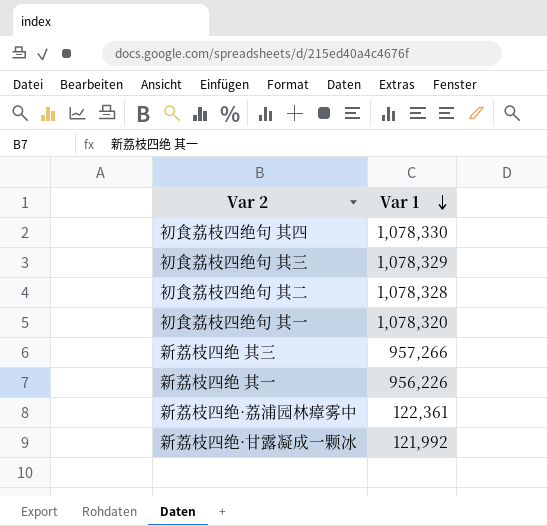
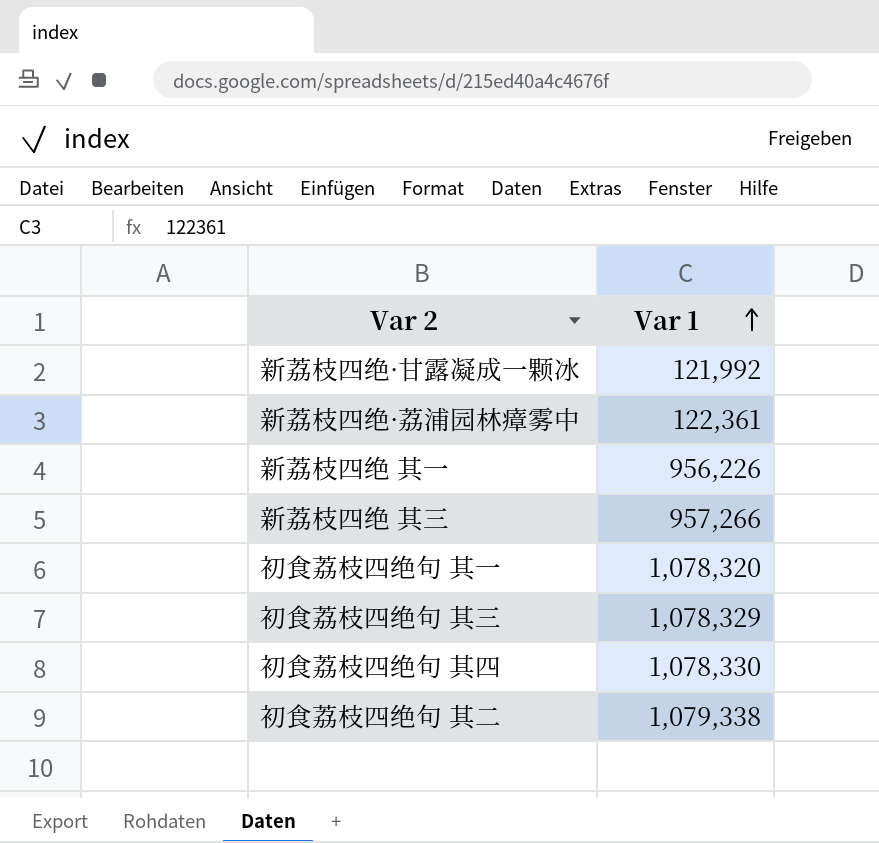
row order: Var 1 descending -> Var 1 ascending
初食荔枝四绝句 其二 | Var 1: 1,078,328 -> 1,079,338

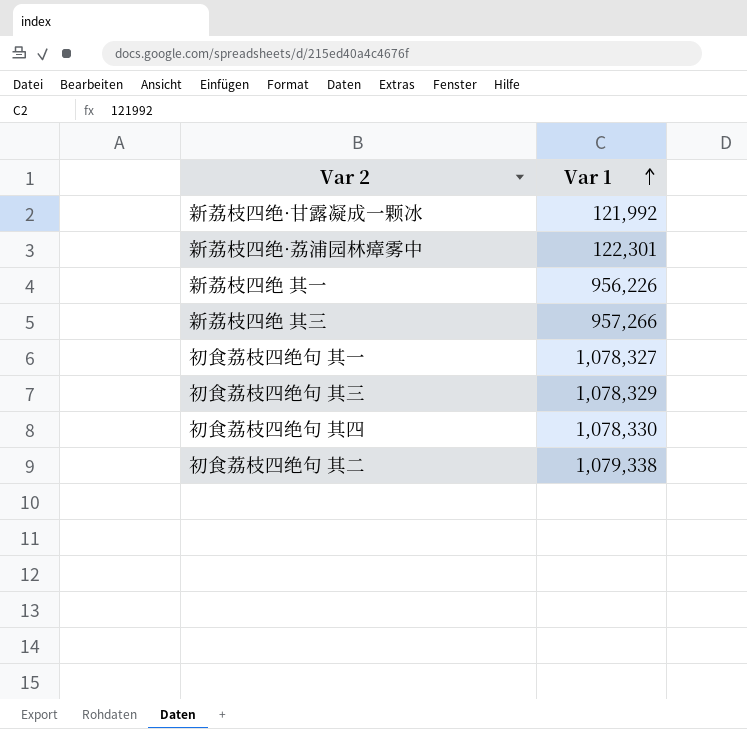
新荔枝四绝·荔浦园林瘴雾中 | Var 1: 122,361 -> 122,301
初食荔枝四绝句 其一 | Var 1: 1,078,320 -> 1,078,327

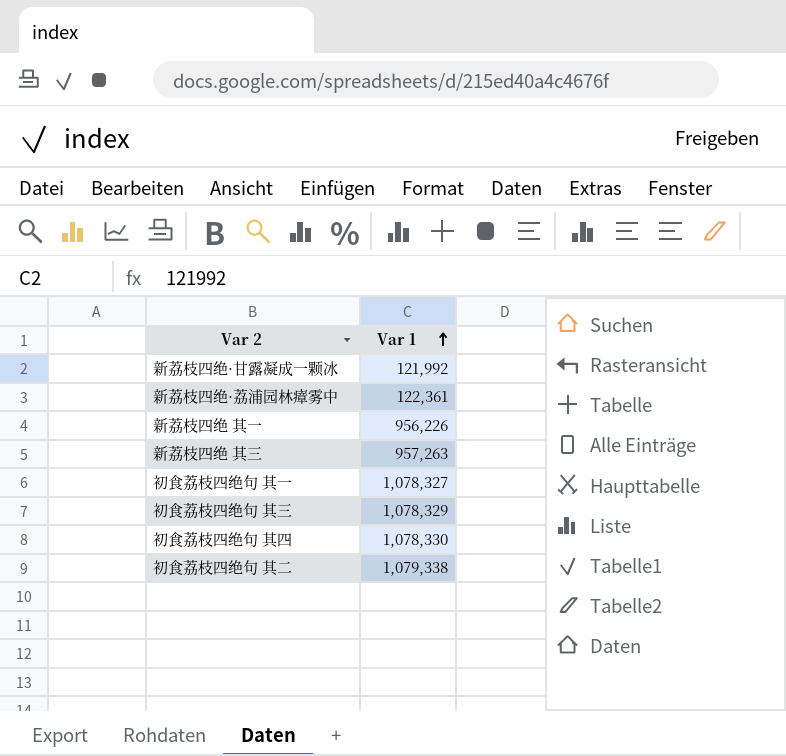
新荔枝四绝·荔浦园林瘴雾中 | Var 1: 122,301 -> 122,361
新荔枝四绝 其三 | Var 1: 957,266 -> 957,263

